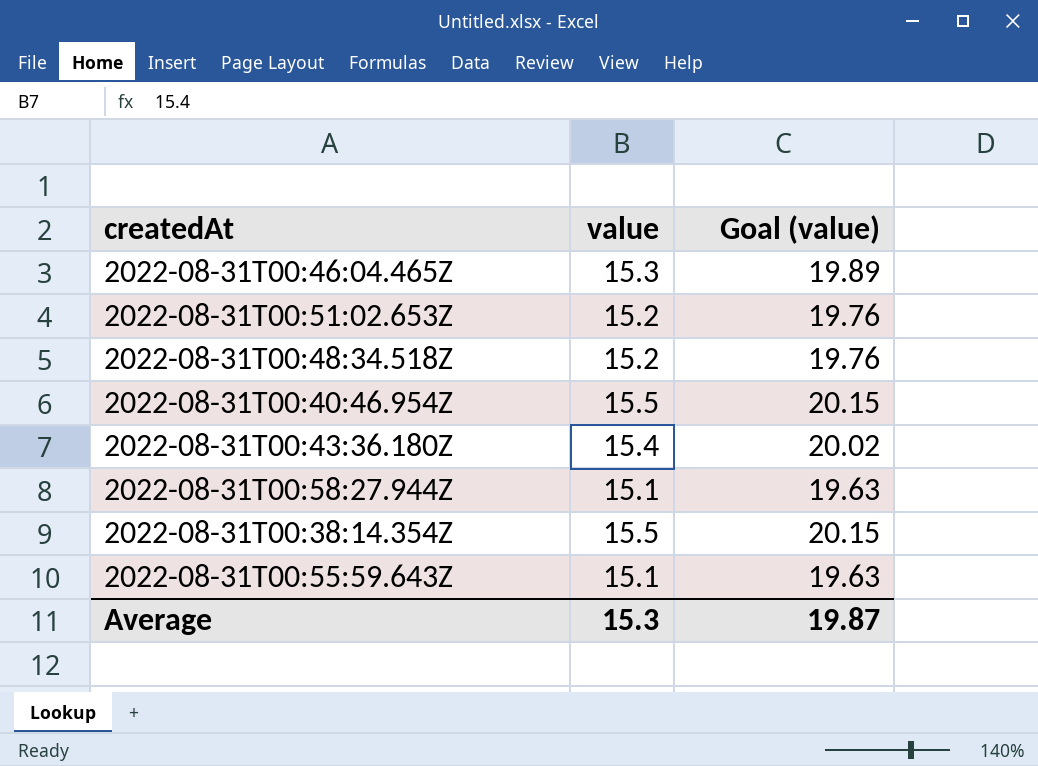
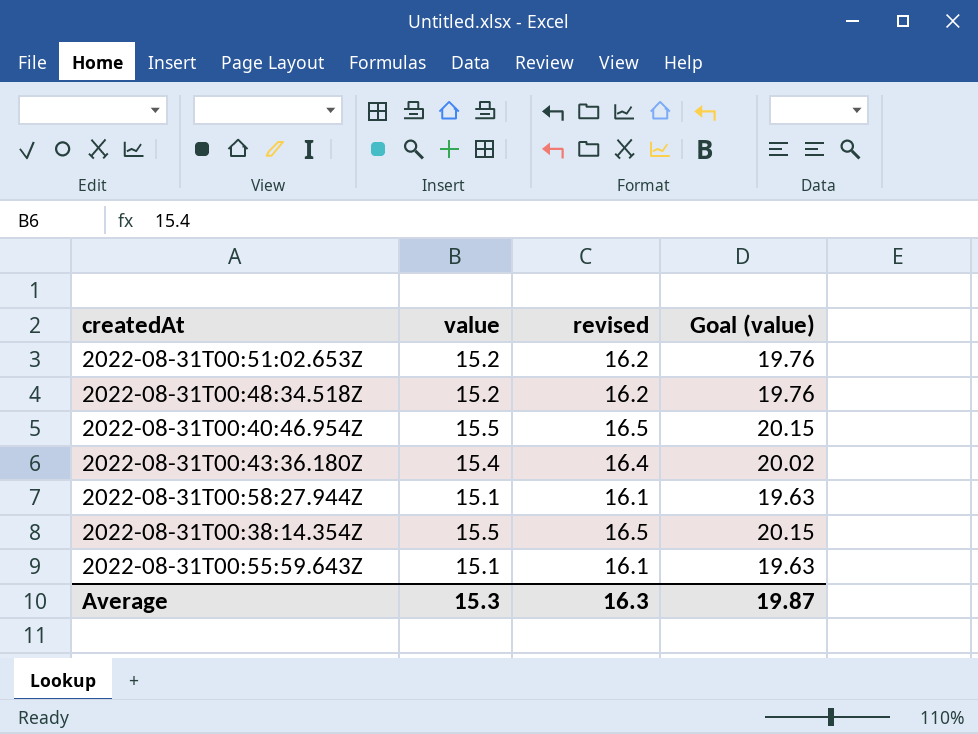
column revised | formula: none -> [value] + 1
row 2022-08-31T00:46:04.465Z: 15.3 | 19.89 -> none

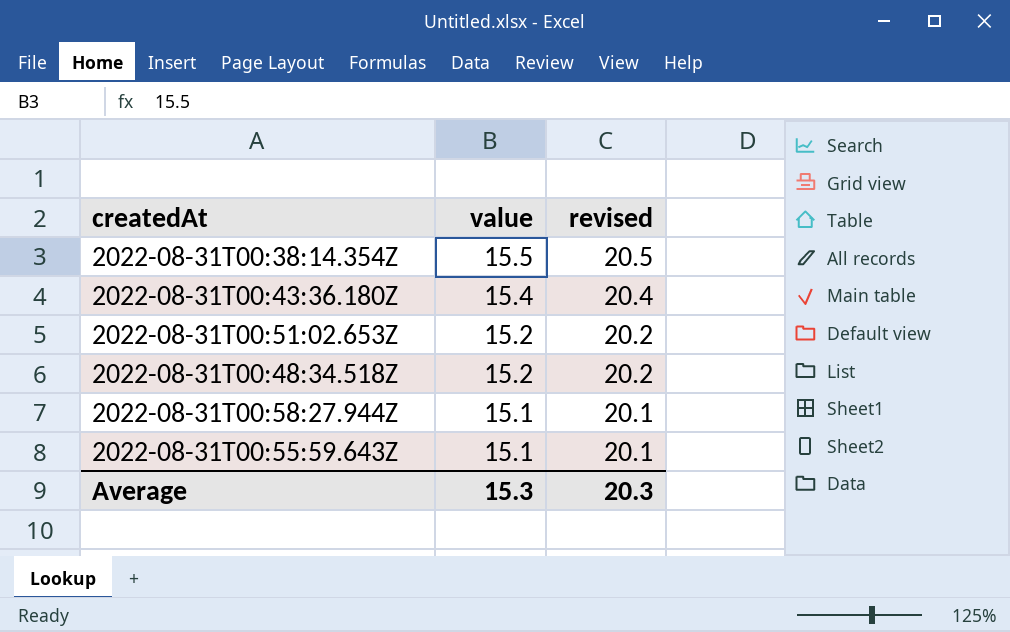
row order: none -> value descending
column Goal (value) | formula: [value] * 1.3 -> none
column revised | formula: [value] + 1 -> [value] + 5
row 2022-08-31T00:40:46.954Z: 15.5 | 16.5 | 20.15 -> none
Average | revised: 16.3 -> 20.3

